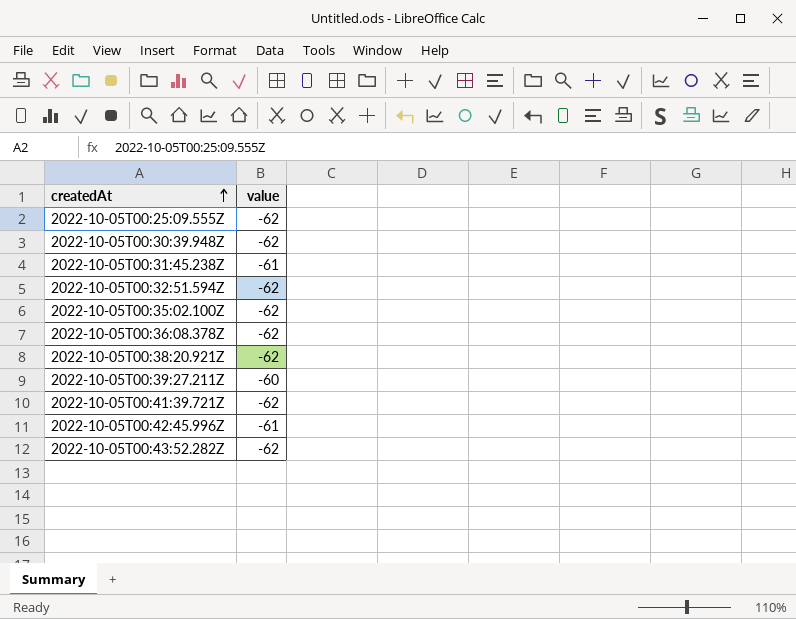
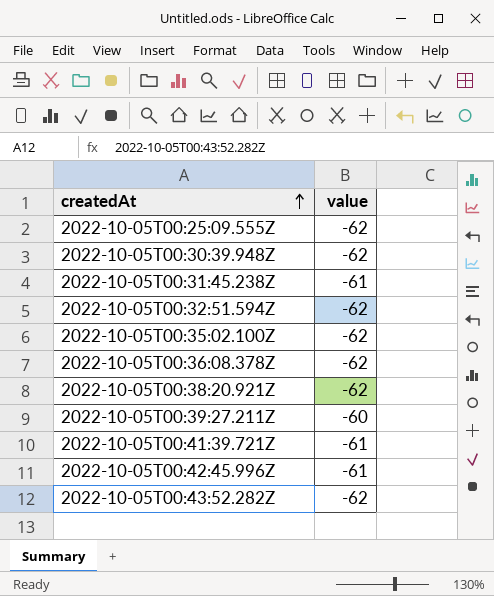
2022-10-05T00:41:39.721Z | value: -62 -> -61

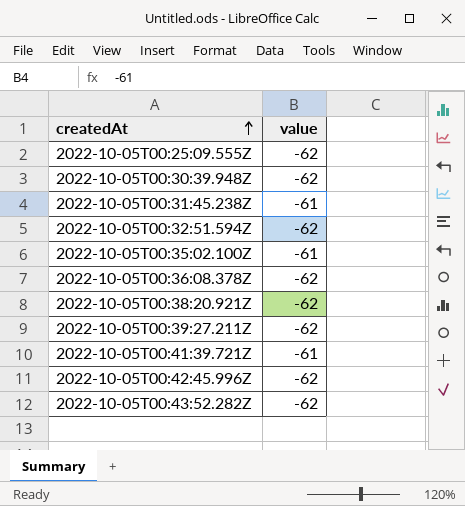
2022-10-05T00:35:02.100Z | value: -62 -> -61
2022-10-05T00:39:27.211Z | value: -60 -> -62
2022-10-05T00:42:45.996Z | value: -61 -> -62

